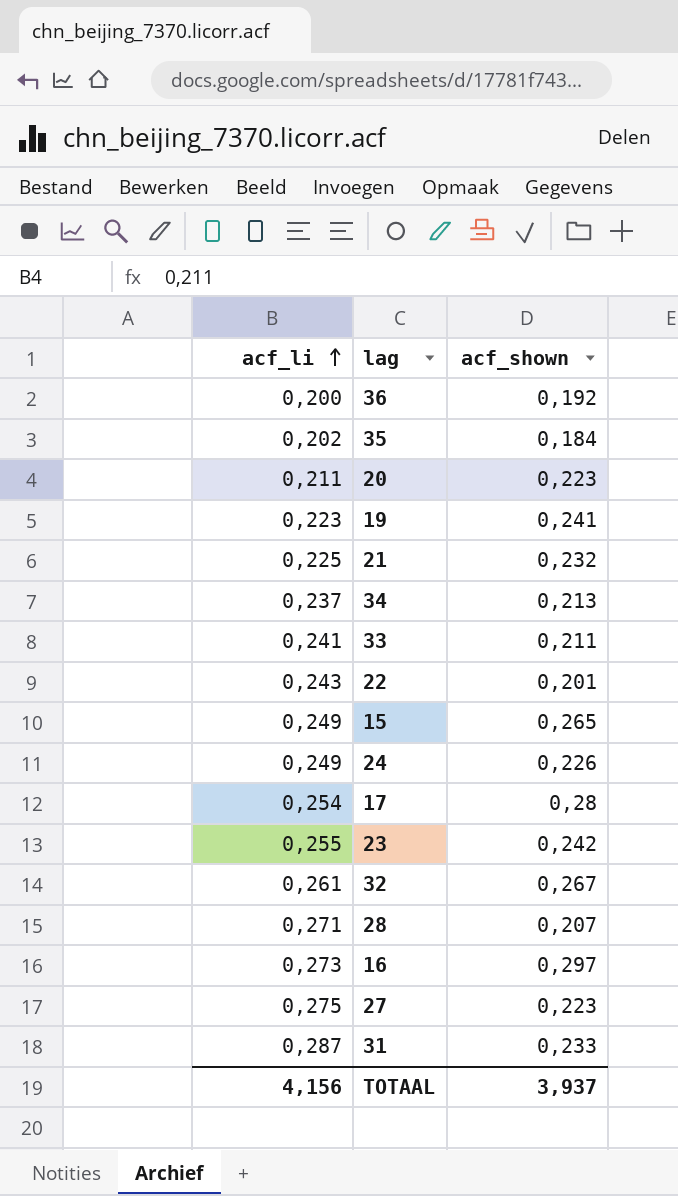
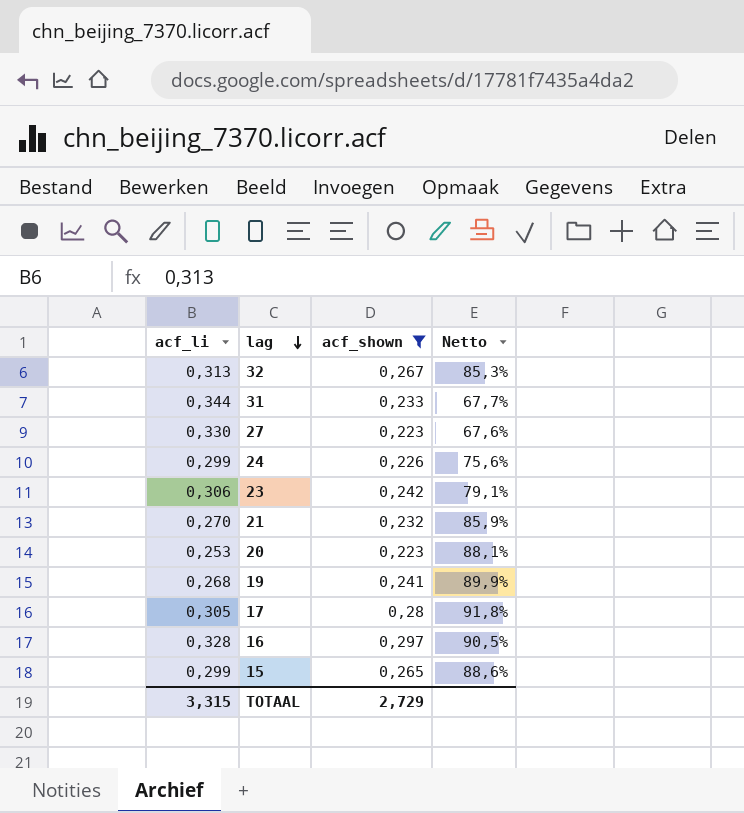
filter: none -> acf_shown >= 0,223
row order: acf_li ascending -> lag descending
column Netto | formula: none -> [acf_shown] / [acf_li]
32 | acf_li: 0,261 -> 0,313
31 | acf_li: 0,287 -> 0,344
27 | acf_li: 0,275 -> 0,330
24 | acf_li: 0,249 -> 0,299
23 | acf_li: 0,255 -> 0,306
21 | acf_li: 0,225 -> 0,270
20 | acf_li: 0,211 -> 0,253
19 | acf_li: 0,223 -> 0,268
17 | acf_li: 0,254 -> 0,305
16 | acf_li: 0,273 -> 0,328
15 | acf_li: 0,249 -> 0,299
TOTAAL | acf_li: 4,156 -> 3,315
TOTAAL | acf_shown: 3,937 -> 2,729

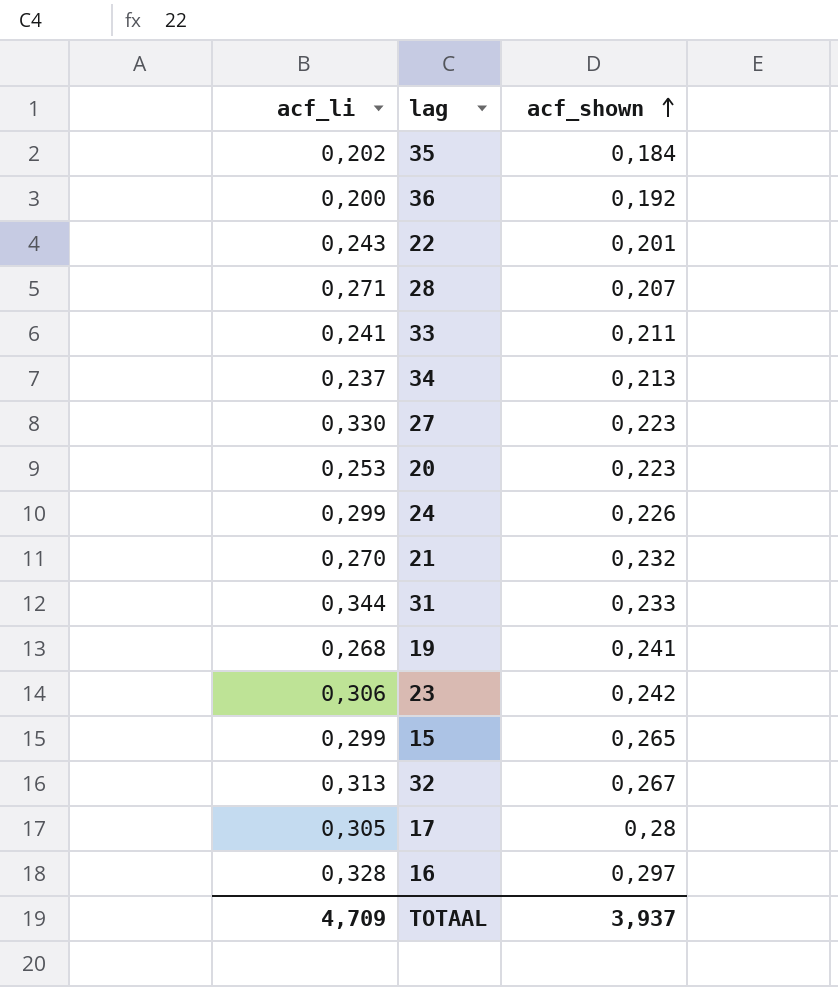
filter: acf_shown >= 0,223 -> none
row order: lag descending -> acf_shown ascending
column Netto | formula: [acf_shown] / [acf_li] -> none
TOTAAL | acf_li: 3,315 -> 4,709
TOTAAL | acf_shown: 2,729 -> 3,937

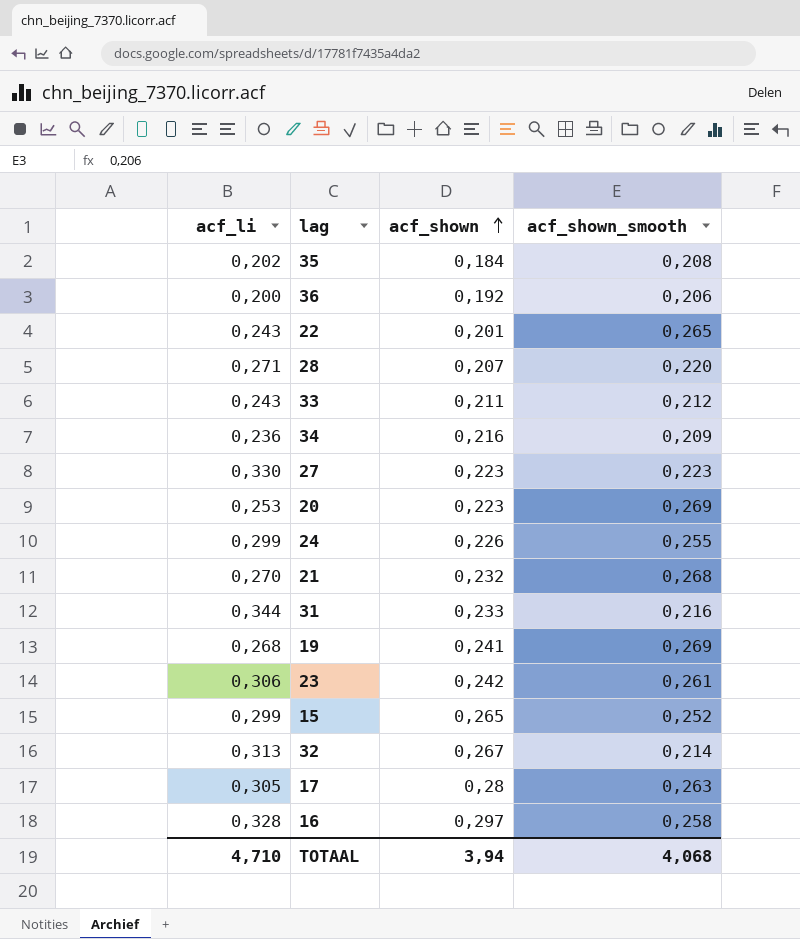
column acf_shown_smooth | position: none -> 4
33 | acf_li: 0,241 -> 0,243
34 | acf_li: 0,237 -> 0,236
34 | acf_shown: 0,213 -> 0,216
TOTAAL | acf_li: 4,709 -> 4,710
TOTAAL | acf_shown: 3,937 -> 3,94

